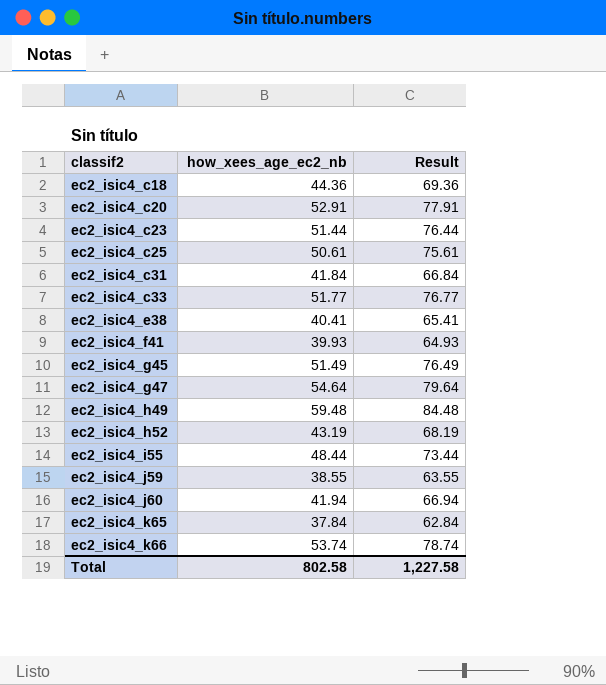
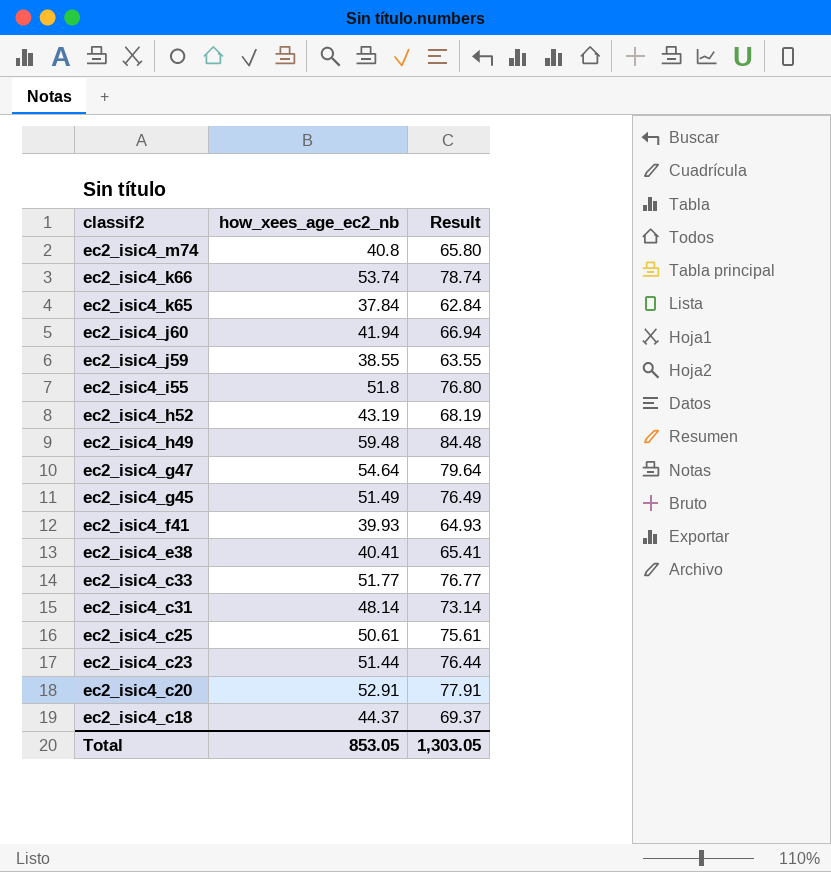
row order: classif2 ascending -> classif2 descending
row ec2_isic4_m74: none -> 40.8 | 65.80
ec2_isic4_i55 | how_xees_age_ec2_nb: 48.44 -> 51.8
ec2_isic4_i55 | Result: 73.44 -> 76.80
ec2_isic4_c31 | how_xees_age_ec2_nb: 41.84 -> 48.14
ec2_isic4_c31 | Result: 66.84 -> 73.14
ec2_isic4_c18 | how_xees_age_ec2_nb: 44.36 -> 44.37
ec2_isic4_c18 | Result: 69.36 -> 69.37
Total | how_xees_age_ec2_nb: 802.58 -> 853.05
Total | Result: 1,227.58 -> 1,303.05

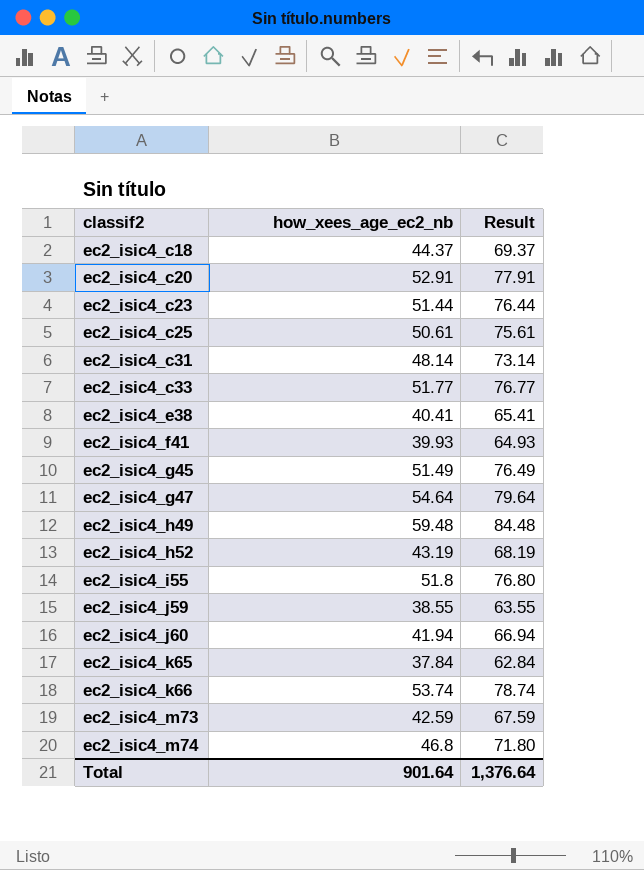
row order: classif2 descending -> classif2 ascending
row ec2_isic4_m73: none -> 42.59 | 67.59
ec2_isic4_m74 | how_xees_age_ec2_nb: 40.8 -> 46.8
ec2_isic4_m74 | Result: 65.80 -> 71.80
Total | how_xees_age_ec2_nb: 853.05 -> 901.64
Total | Result: 1,303.05 -> 1,376.64

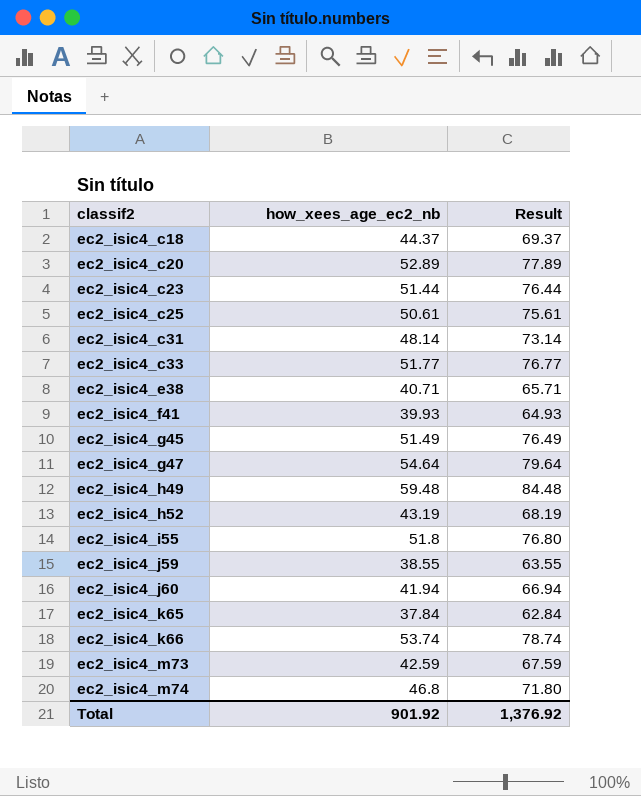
ec2_isic4_c20 | how_xees_age_ec2_nb: 52.91 -> 52.89
ec2_isic4_c20 | Result: 77.91 -> 77.89
ec2_isic4_e38 | how_xees_age_ec2_nb: 40.41 -> 40.71
ec2_isic4_e38 | Result: 65.41 -> 65.71
Total | how_xees_age_ec2_nb: 901.64 -> 901.92
Total | Result: 1,376.64 -> 1,376.92

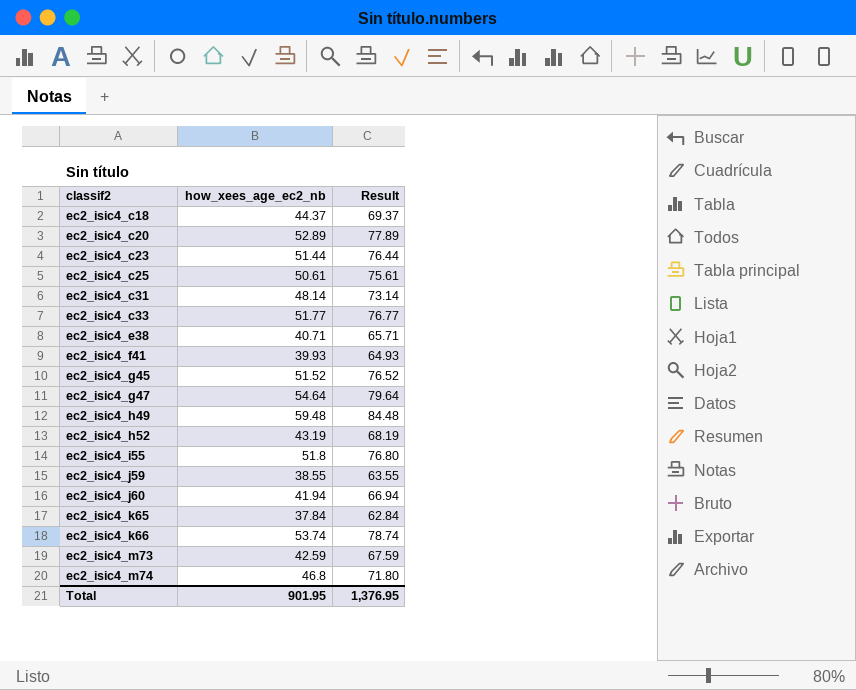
ec2_isic4_g45 | how_xees_age_ec2_nb: 51.49 -> 51.52
ec2_isic4_g45 | Result: 76.49 -> 76.52
Total | how_xees_age_ec2_nb: 901.92 -> 901.95
Total | Result: 1,376.92 -> 1,376.95

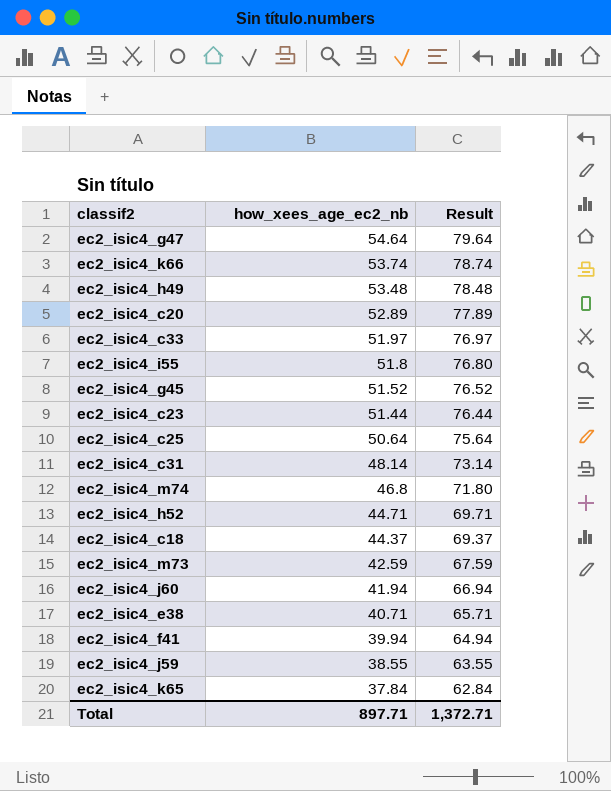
row order: classif2 ascending -> how_xees_age_ec2_nb descending
ec2_isic4_h49 | how_xees_age_ec2_nb: 59.48 -> 53.48
ec2_isic4_h49 | Result: 84.48 -> 78.48
ec2_isic4_c33 | how_xees_age_ec2_nb: 51.77 -> 51.97
ec2_isic4_c33 | Result: 76.77 -> 76.97
ec2_isic4_c25 | how_xees_age_ec2_nb: 50.61 -> 50.64
ec2_isic4_c25 | Result: 75.61 -> 75.64
ec2_isic4_h52 | how_xees_age_ec2_nb: 43.19 -> 44.71
ec2_isic4_h52 | Result: 68.19 -> 69.71
ec2_isic4_f41 | how_xees_age_ec2_nb: 39.93 -> 39.94
ec2_isic4_f41 | Result: 64.93 -> 64.94
Total | how_xees_age_ec2_nb: 901.95 -> 897.71
Total | Result: 1,376.95 -> 1,372.71

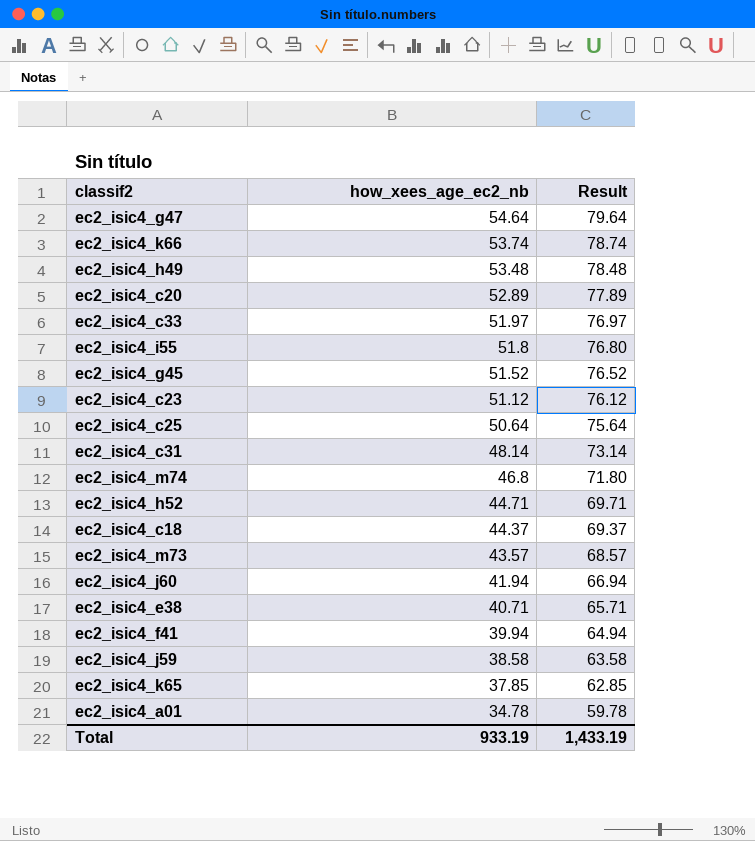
ec2_isic4_c23 | how_xees_age_ec2_nb: 51.44 -> 51.12
ec2_isic4_c23 | Result: 76.44 -> 76.12
ec2_isic4_m73 | how_xees_age_ec2_nb: 42.59 -> 43.57
ec2_isic4_m73 | Result: 67.59 -> 68.57
ec2_isic4_j59 | how_xees_age_ec2_nb: 38.55 -> 38.58
ec2_isic4_j59 | Result: 63.55 -> 63.58
ec2_isic4_k65 | how_xees_age_ec2_nb: 37.84 -> 37.85
ec2_isic4_k65 | Result: 62.84 -> 62.85
row ec2_isic4_a01: none -> 34.78 | 59.78
Total | how_xees_age_ec2_nb: 897.71 -> 933.19
Total | Result: 1,372.71 -> 1,433.19

